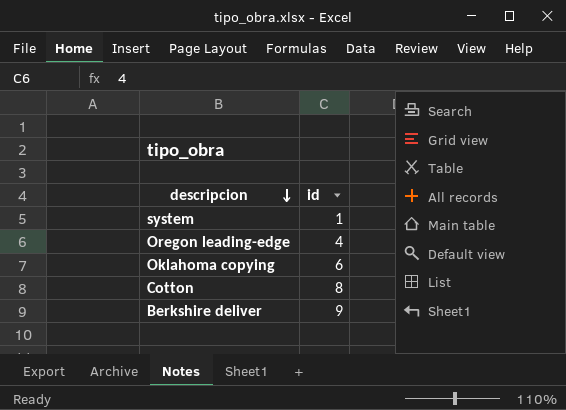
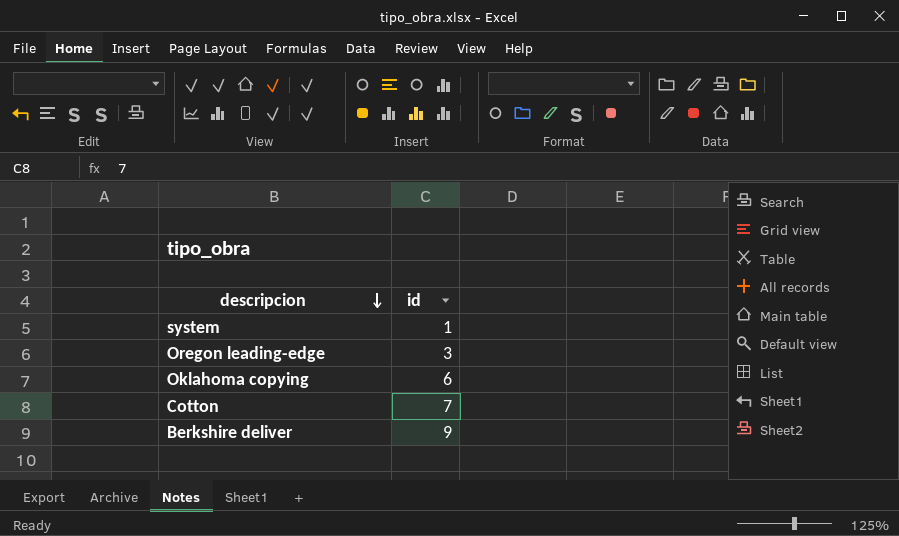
Oregon leading-edge | id: 4 -> 3
Cotton | id: 8 -> 7

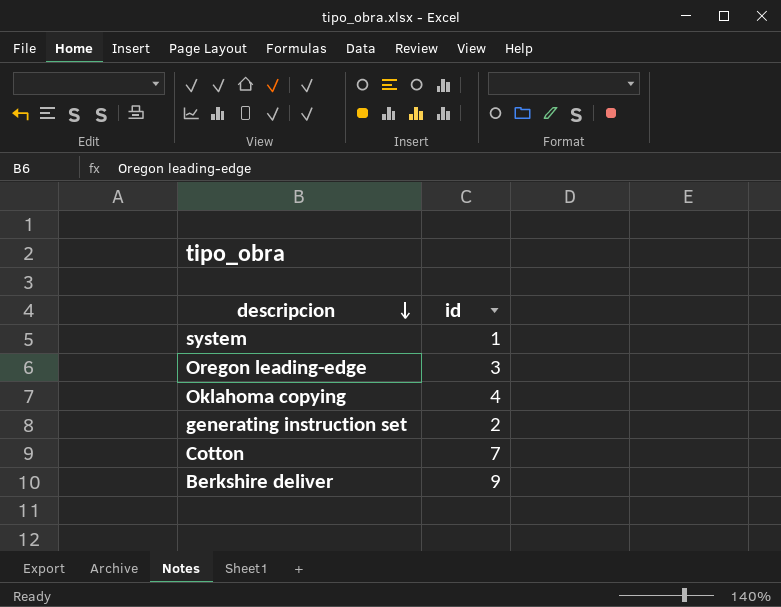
Oklahoma copying | id: 6 -> 4
row generating instruction set: none -> 2

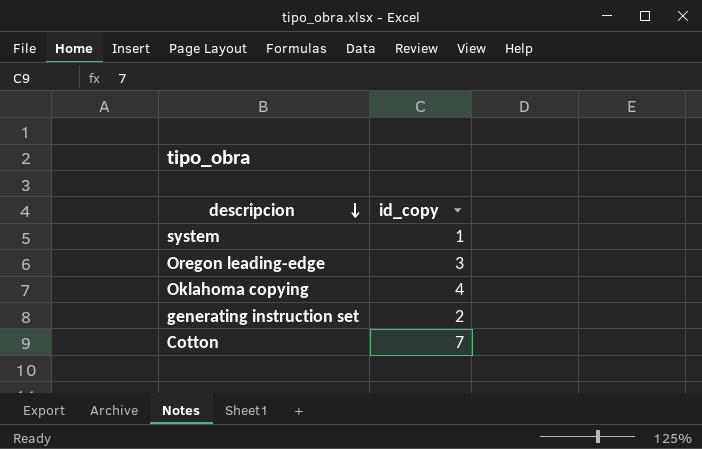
column name: id -> id_copy
row Berkshire deliver: 9 -> none

